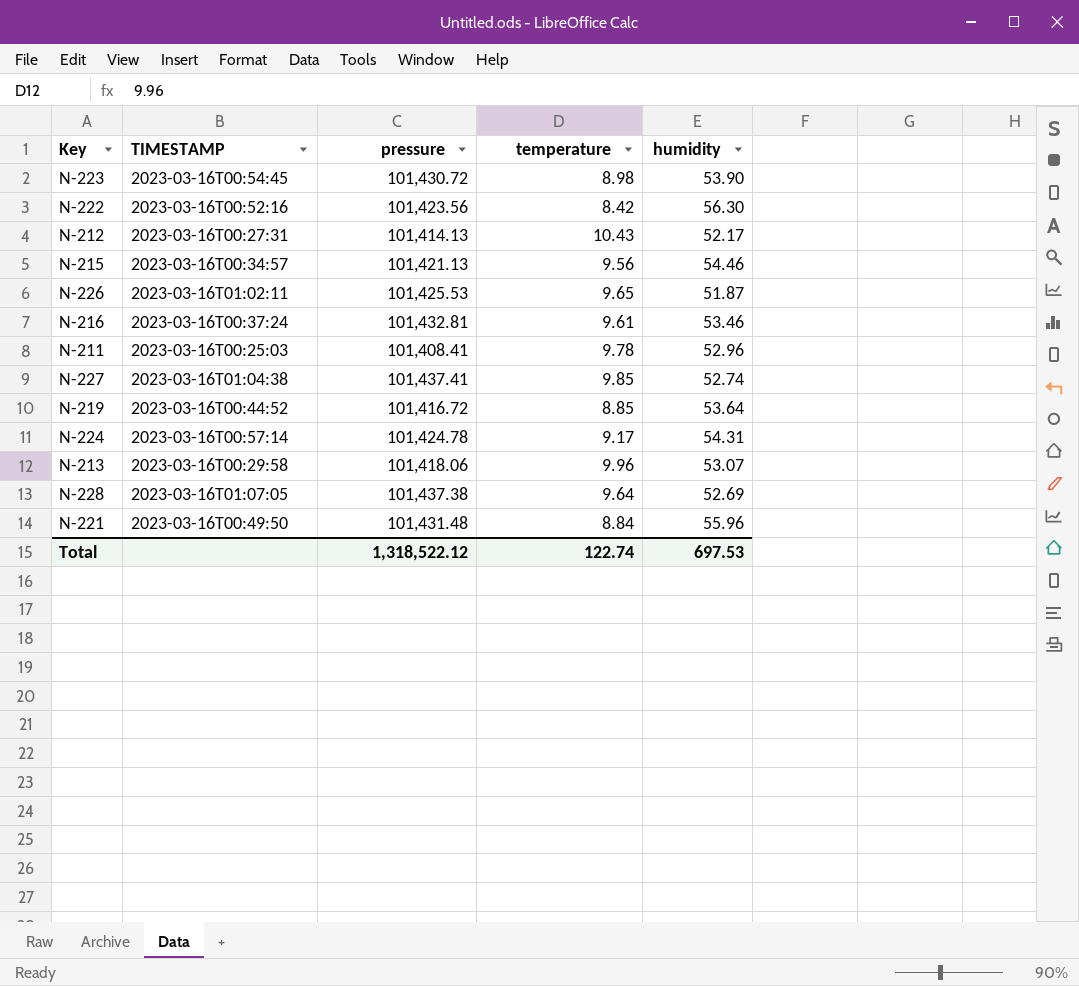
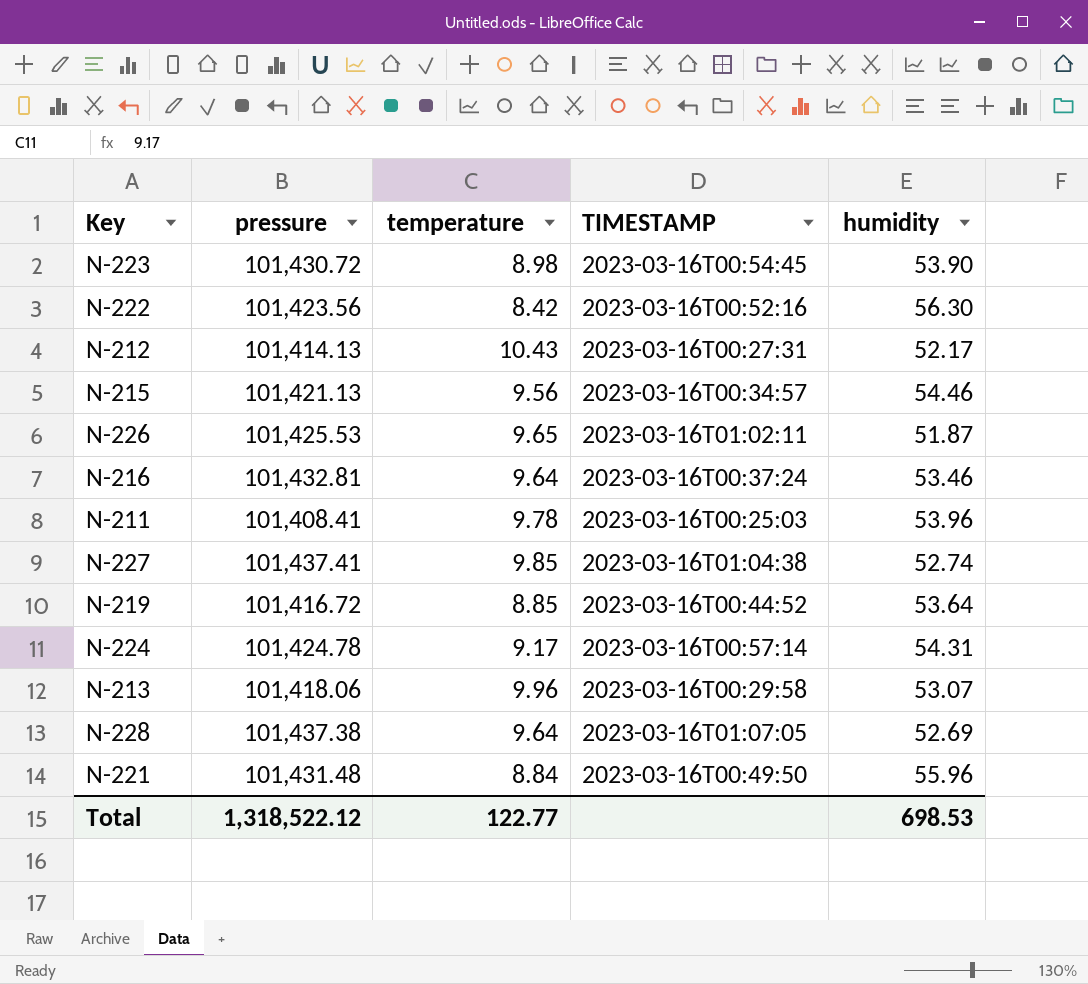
column TIMESTAMP | position: 2 -> 4
N-216 | temperature: 9.61 -> 9.64
N-211 | humidity: 52.96 -> 53.96
Total | temperature: 122.74 -> 122.77
Total | humidity: 697.53 -> 698.53

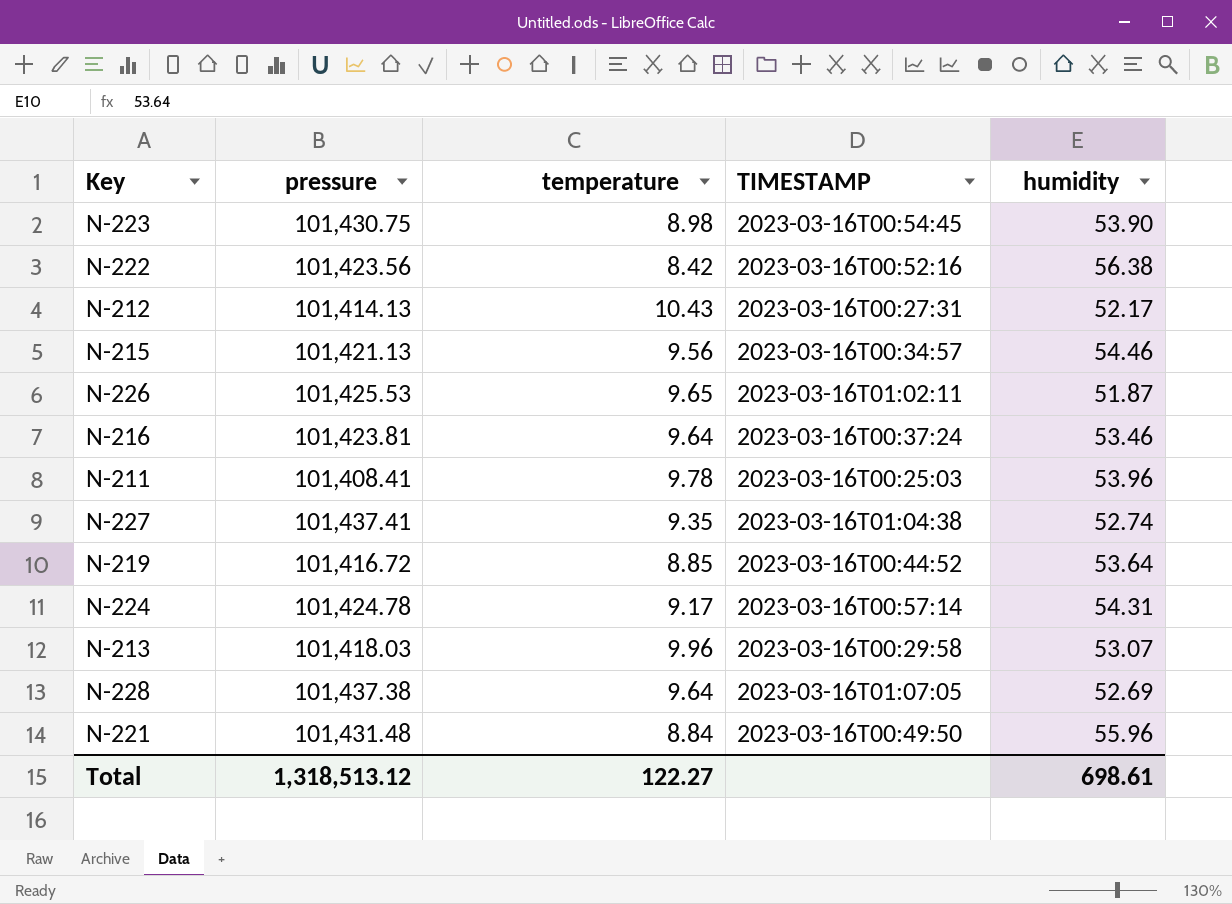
N-223 | pressure: 101,430.72 -> 101,430.75
N-222 | humidity: 56.30 -> 56.38
N-216 | pressure: 101,432.81 -> 101,423.81
N-227 | temperature: 9.85 -> 9.35
N-213 | pressure: 101,418.06 -> 101,418.03
Total | pressure: 1,318,522.12 -> 1,318,513.12
Total | temperature: 122.77 -> 122.27
Total | humidity: 698.53 -> 698.61

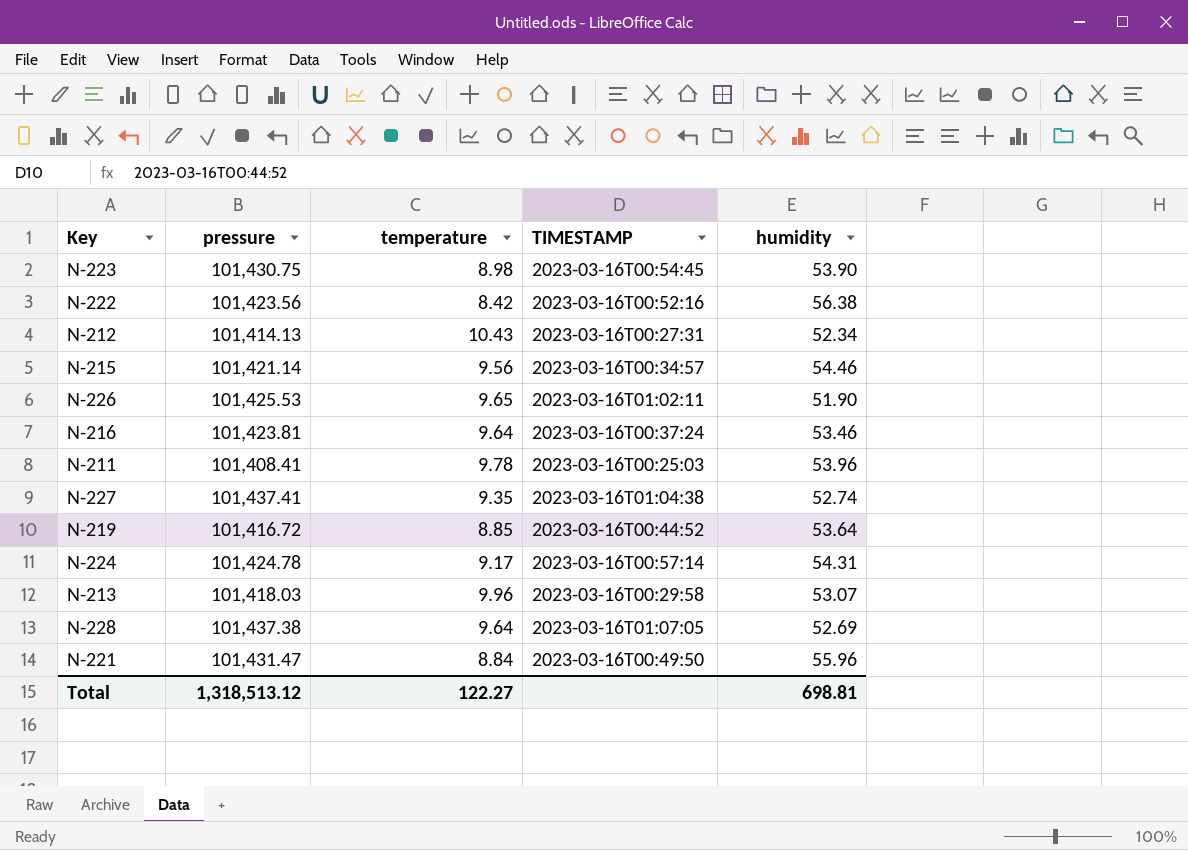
N-212 | humidity: 52.17 -> 52.34
N-215 | pressure: 101,421.13 -> 101,421.14
N-226 | humidity: 51.87 -> 51.90
N-221 | pressure: 101,431.48 -> 101,431.47
Total | humidity: 698.61 -> 698.81

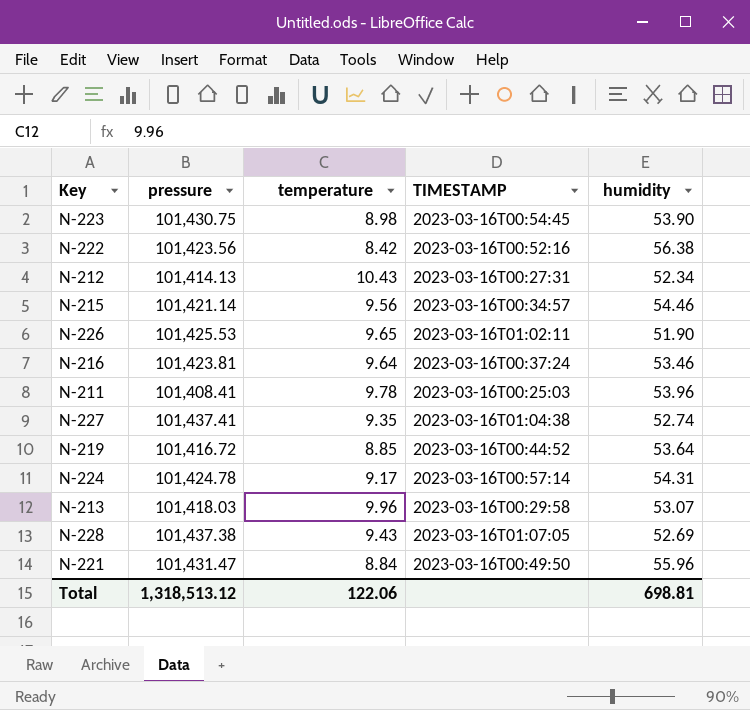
N-228 | temperature: 9.64 -> 9.43
Total | temperature: 122.27 -> 122.06

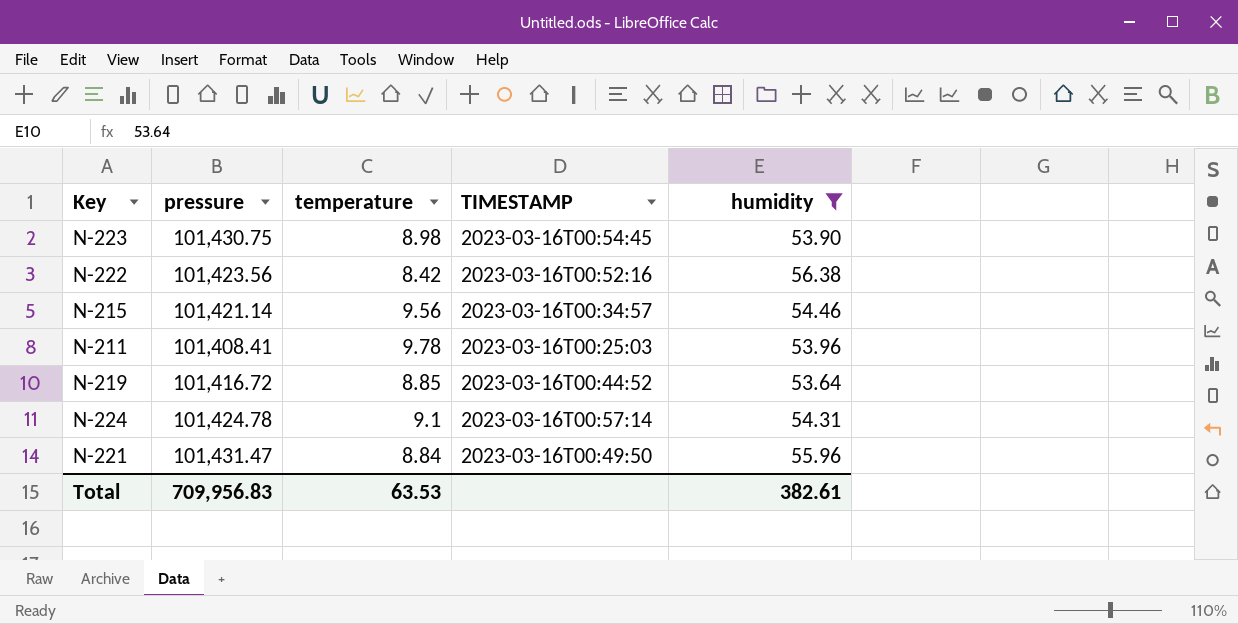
filter: none -> humidity >= 53.64
N-224 | temperature: 9.17 -> 9.1
Total | pressure: 1,318,513.12 -> 709,956.83
Total | temperature: 122.06 -> 63.53
Total | humidity: 698.81 -> 382.61

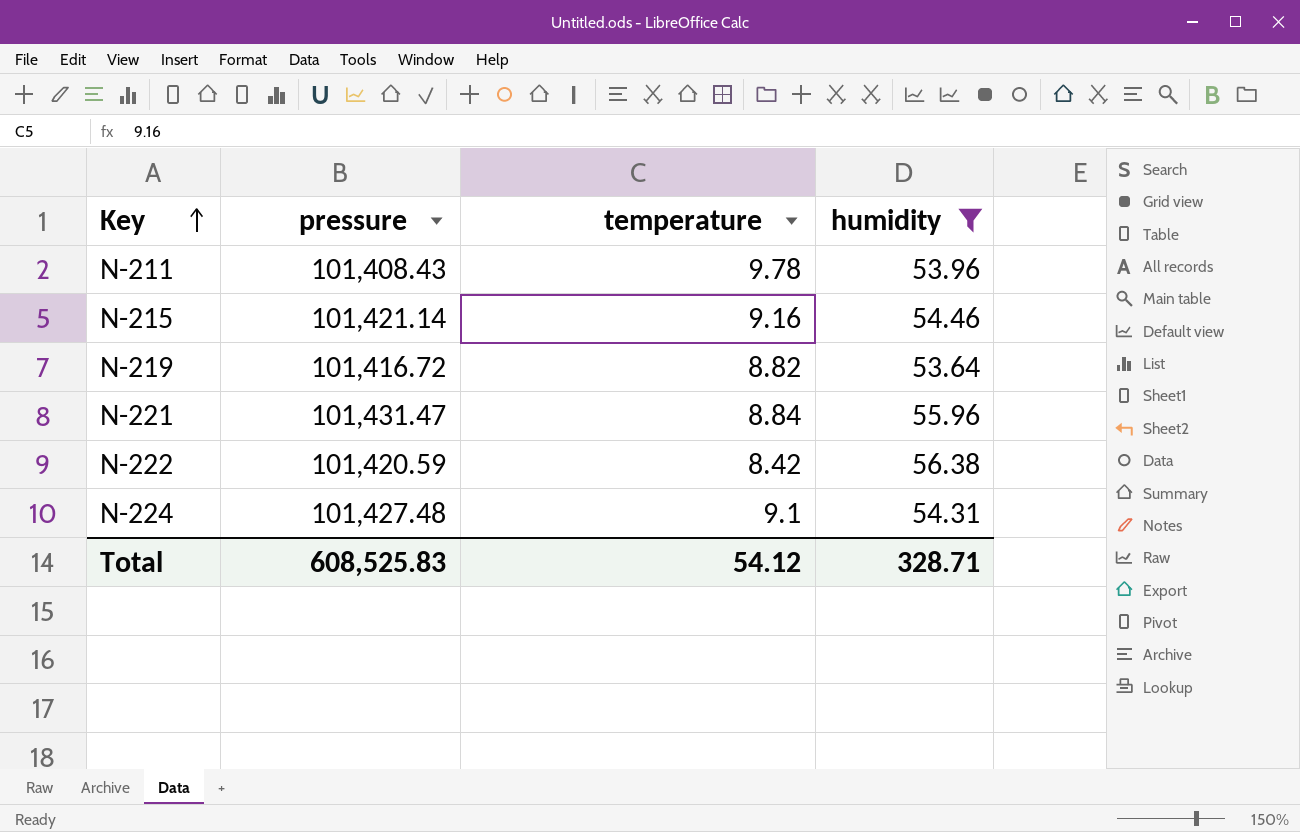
row order: none -> Key ascending
column TIMESTAMP | position: 4 -> none
row N-223: 101,430.75 | 8.98 | 2023-03-16T00:54:45 | 53.90 -> none
N-211 | pressure: 101,408.41 -> 101,408.43
N-215 | temperature: 9.56 -> 9.16
N-219 | temperature: 8.85 -> 8.82
N-222 | pressure: 101,423.56 -> 101,420.59
N-224 | pressure: 101,424.78 -> 101,427.48
Total | pressure: 709,956.83 -> 608,525.83
Total | temperature: 63.53 -> 54.12
Total | humidity: 382.61 -> 328.71

